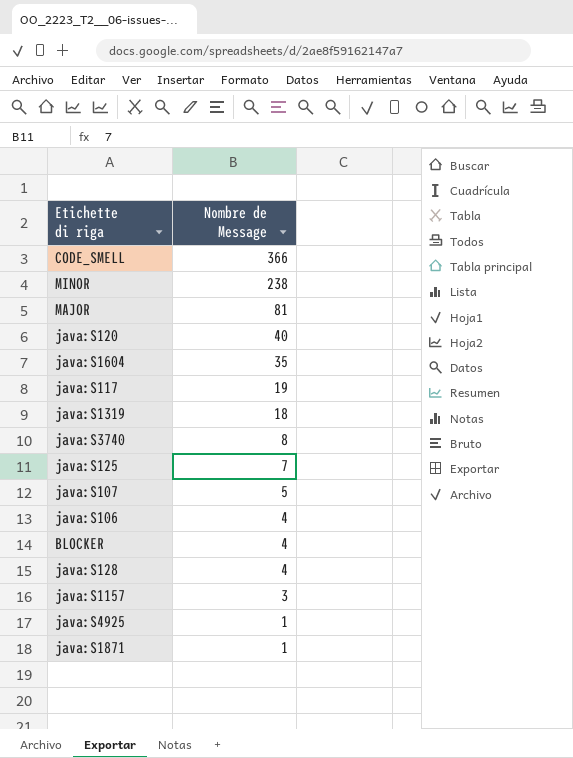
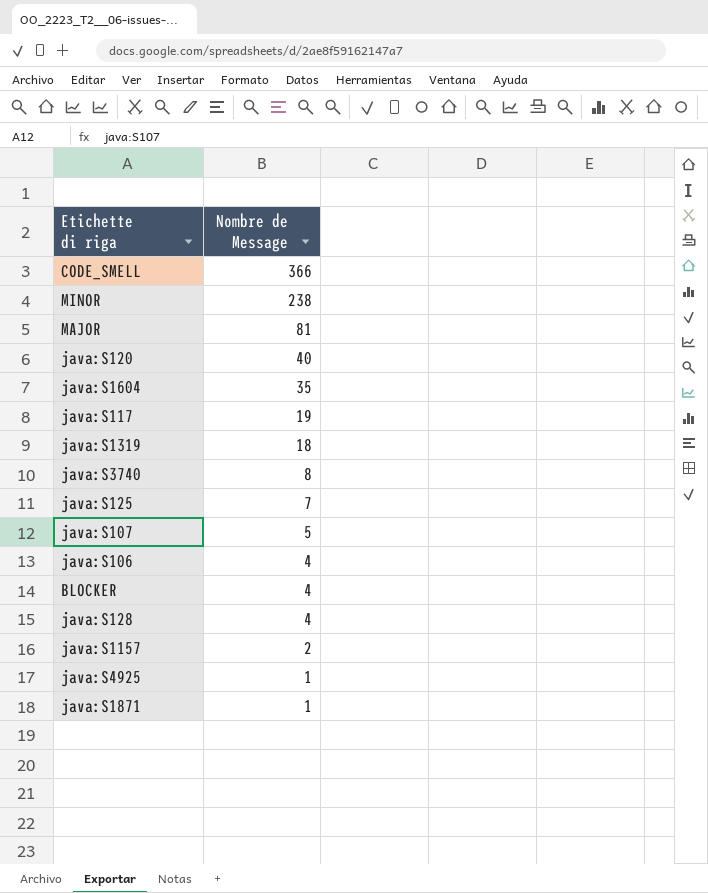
java:S1157 | Nombre de Message: 3 -> 2

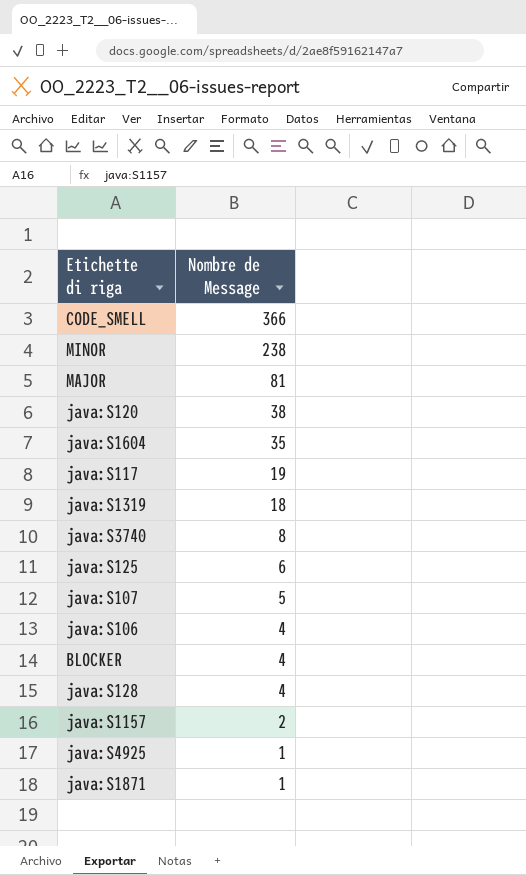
java:S120 | Nombre de Message: 40 -> 38
java:S125 | Nombre de Message: 7 -> 6

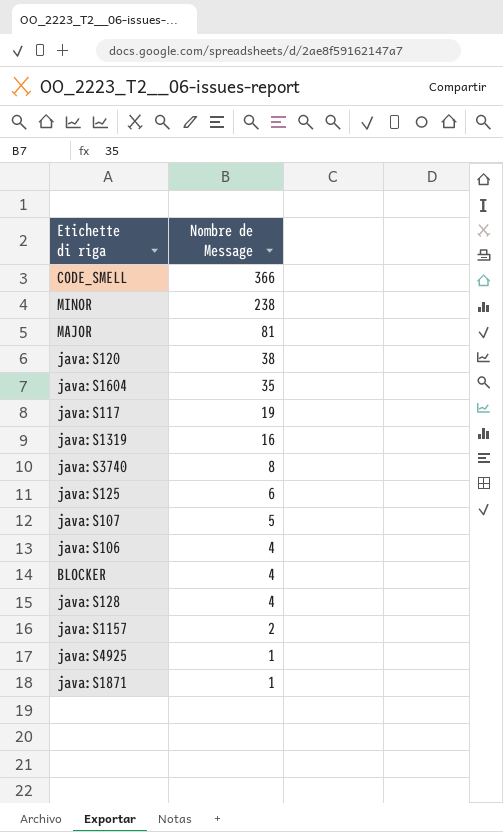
java:S1319 | Nombre de Message: 18 -> 16

